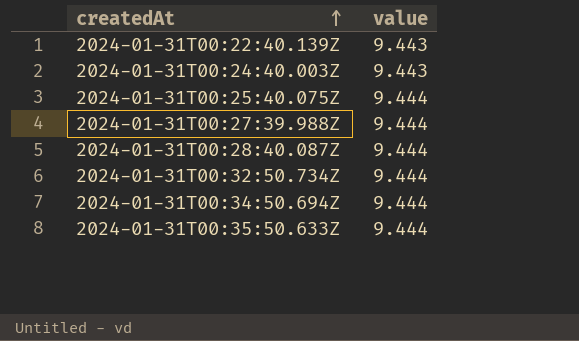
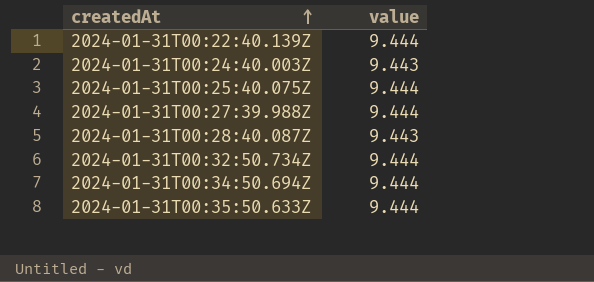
2024-01-31T00:22:40.139Z | value: 9.443 -> 9.444
2024-01-31T00:28:40.087Z | value: 9.444 -> 9.443

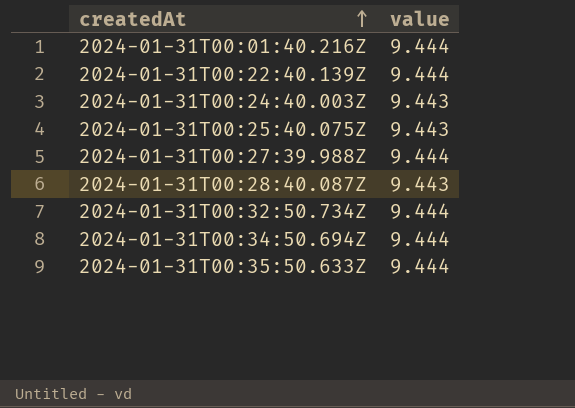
row 2024-01-31T00:01:40.216Z: none -> 9.444
2024-01-31T00:25:40.075Z | value: 9.444 -> 9.443

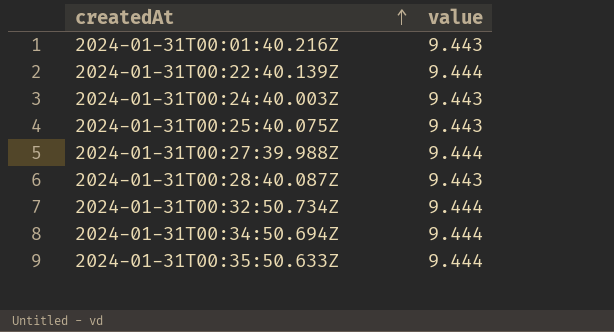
2024-01-31T00:01:40.216Z | value: 9.444 -> 9.443

